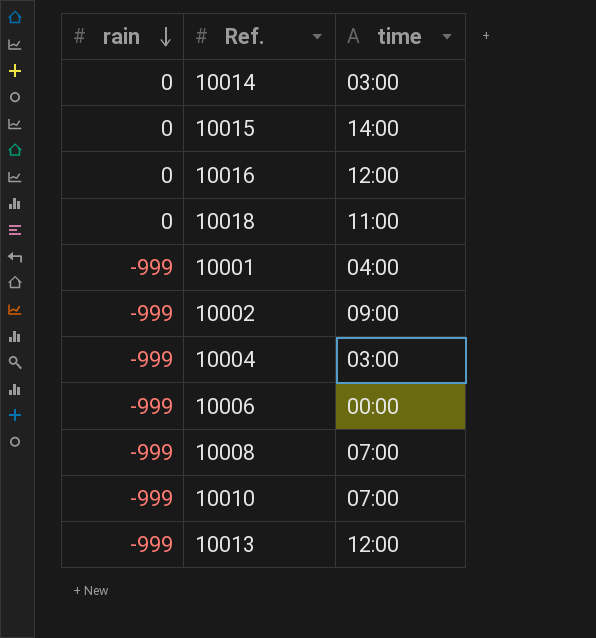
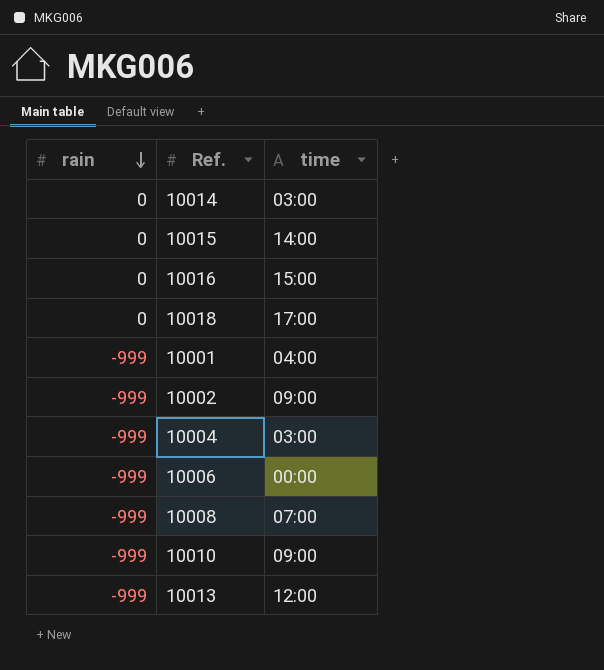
10016 | time: 12:00 -> 15:00
10018 | time: 11:00 -> 17:00
10010 | time: 07:00 -> 09:00

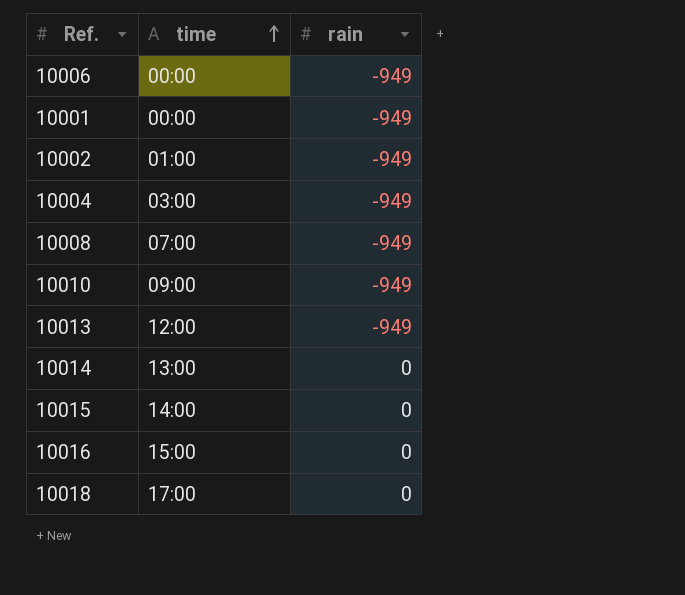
row order: rain descending -> time ascending
column rain | position: 1 -> 3
10006 | rain: -999 -> -949
10001 | time: 04:00 -> 00:00
10001 | rain: -999 -> -949
10002 | time: 09:00 -> 01:00
10002 | rain: -999 -> -949
10004 | rain: -999 -> -949
10008 | rain: -999 -> -949
10010 | rain: -999 -> -949
10013 | rain: -999 -> -949
10014 | time: 03:00 -> 13:00

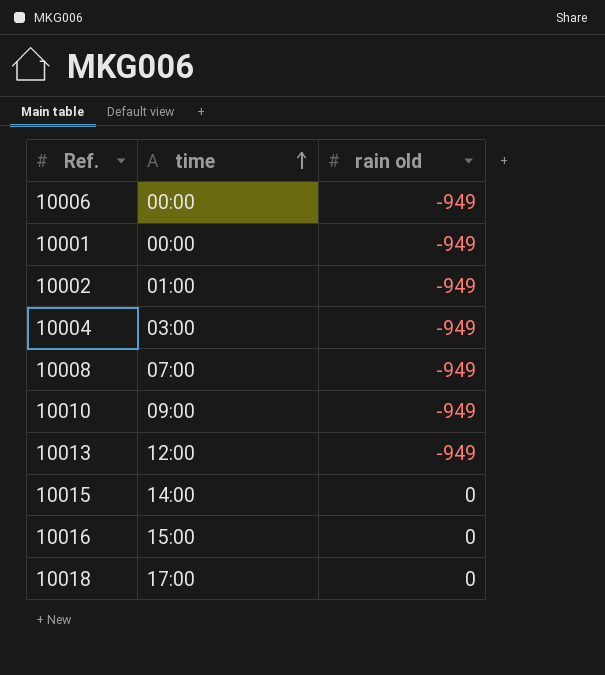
column name: rain -> rain old
row 10014: 13:00 | 0 -> none

